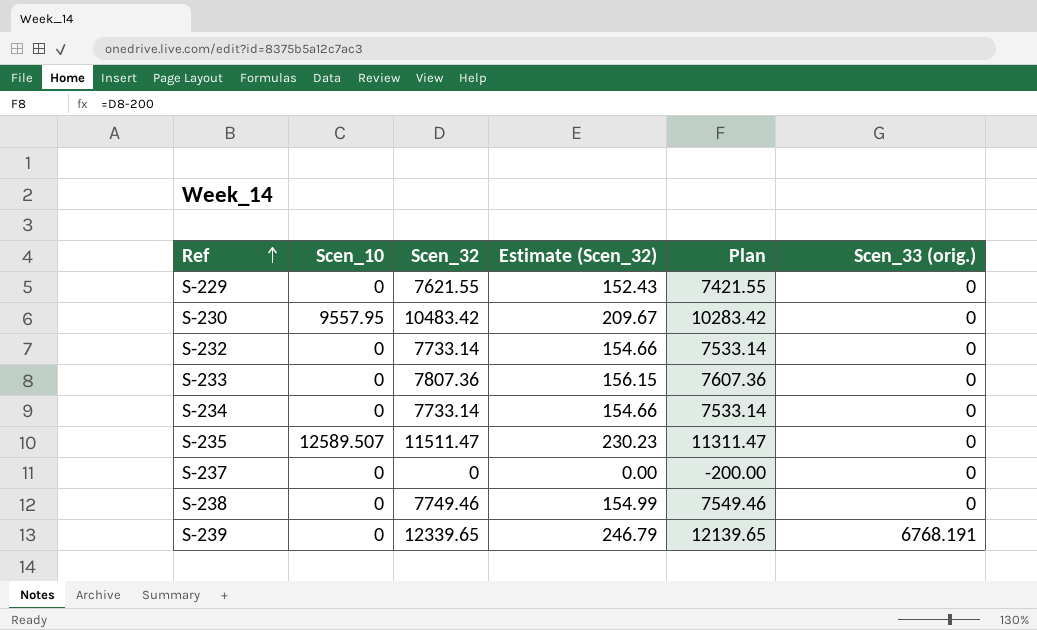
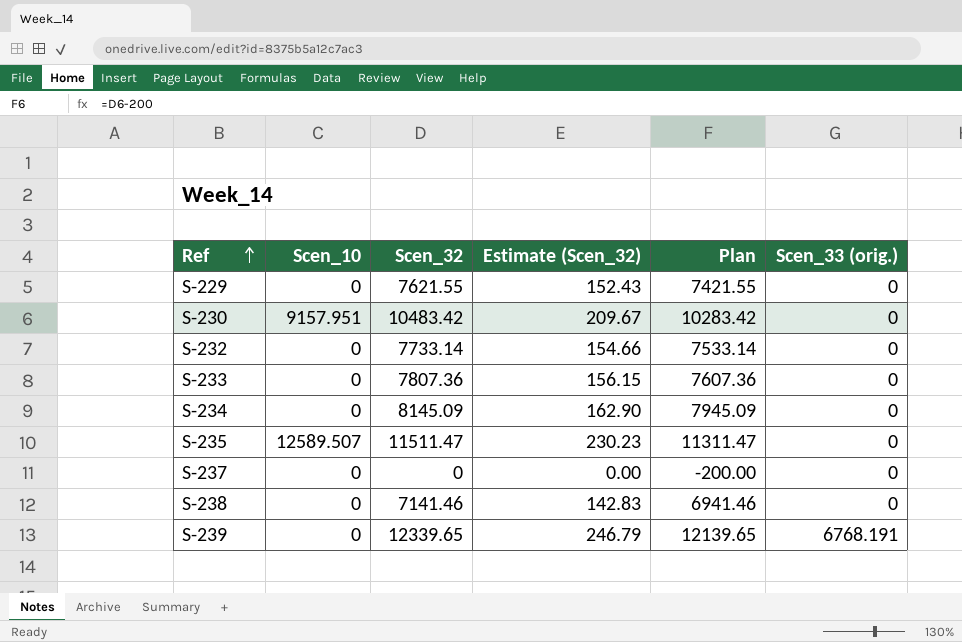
S-230 | Scen_10: 9557.95 -> 9157.951
S-234 | Scen_32: 7733.14 -> 8145.09
S-234 | Estimate (Scen_32): 154.66 -> 162.90
S-234 | Plan: 7533.14 -> 7945.09
S-238 | Scen_32: 7749.46 -> 7141.46
S-238 | Estimate (Scen_32): 154.99 -> 142.83
S-238 | Plan: 7549.46 -> 6941.46

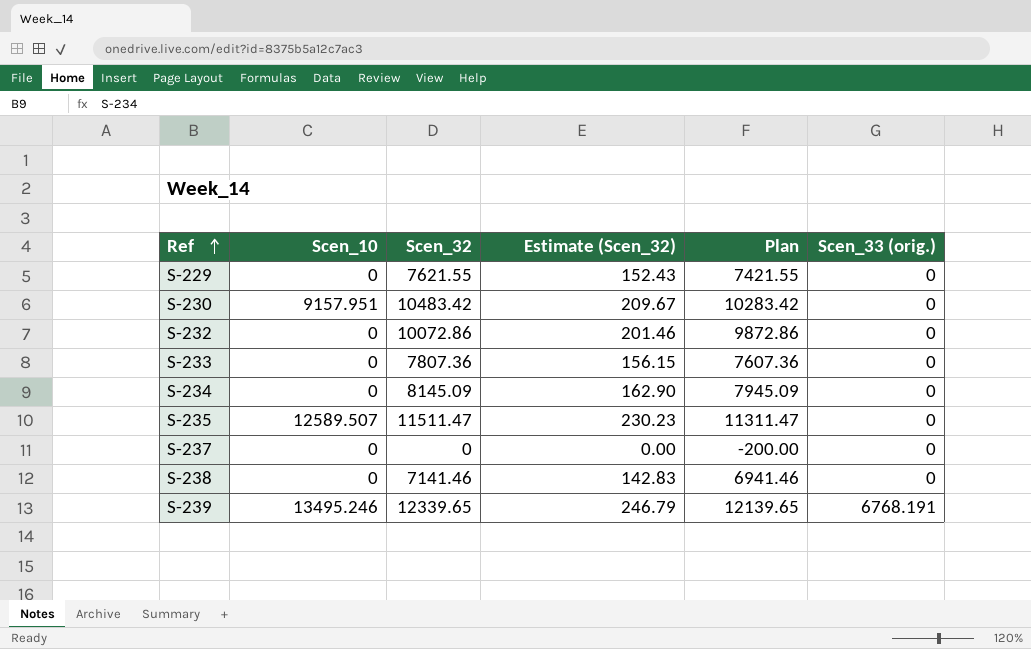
S-232 | Scen_32: 7733.14 -> 10072.86
S-232 | Estimate (Scen_32): 154.66 -> 201.46
S-232 | Plan: 7533.14 -> 9872.86
S-239 | Scen_10: 0 -> 13495.246

